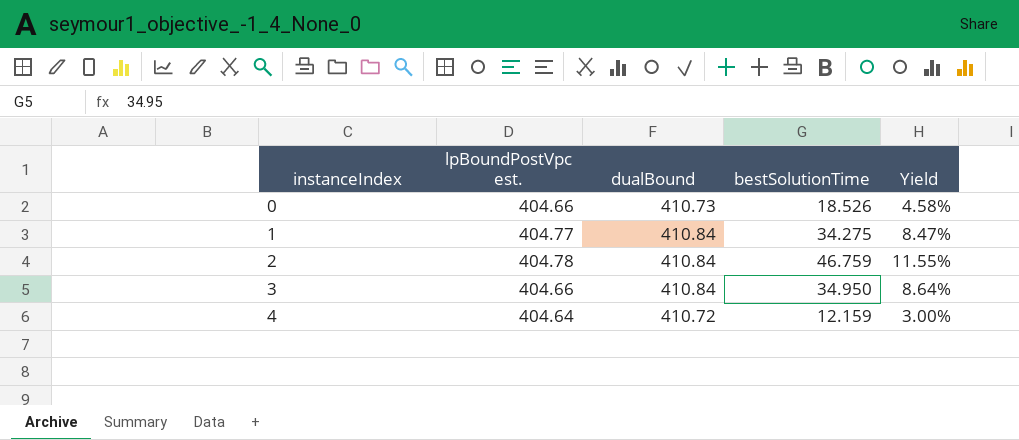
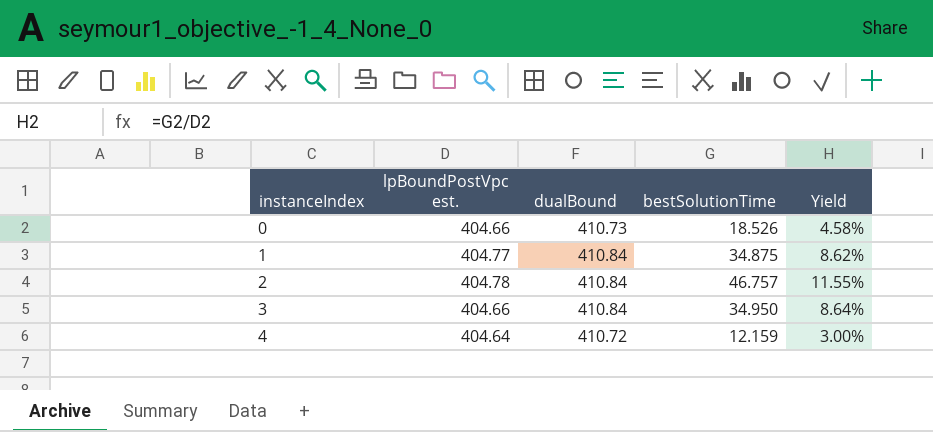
1 | bestSolutionTime: 34.275 -> 34.875
1 | Yield: 8.47% -> 8.62%
2 | bestSolutionTime: 46.759 -> 46.757

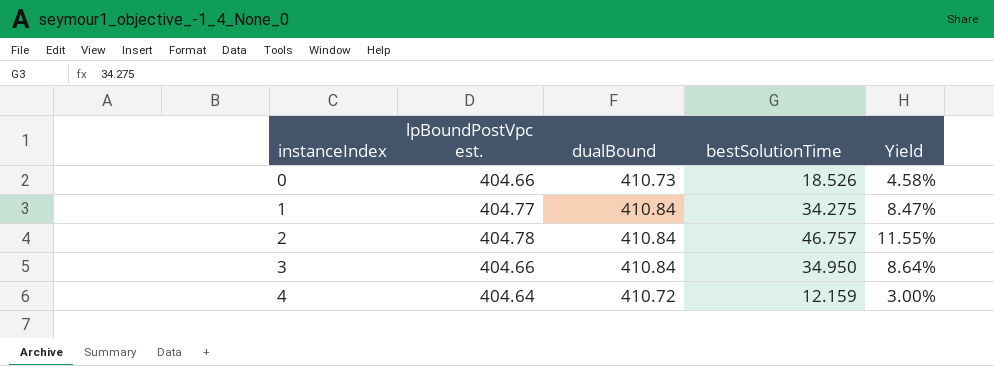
1 | bestSolutionTime: 34.875 -> 34.275
1 | Yield: 8.62% -> 8.47%

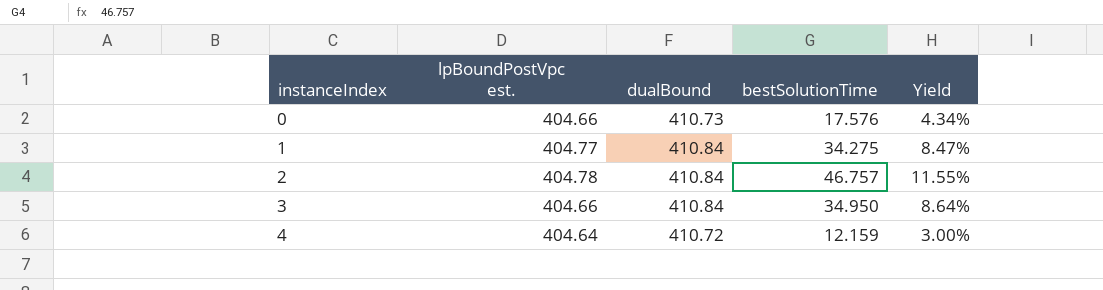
0 | bestSolutionTime: 18.526 -> 17.576
0 | Yield: 4.58% -> 4.34%

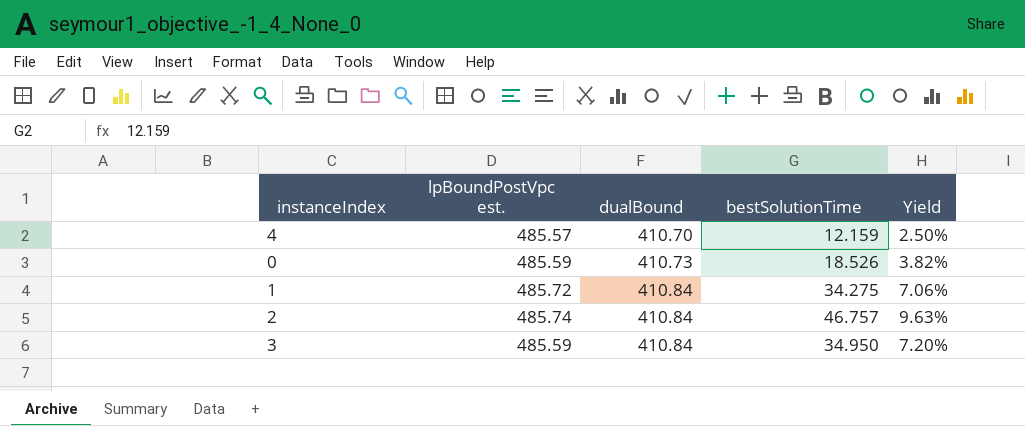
row order: instanceIndex ascending -> dualBound ascending
4 | lpBoundPostVpc est.: 404.64 -> 485.57
4 | dualBound: 410.72 -> 410.70
4 | Yield: 3.00% -> 2.50%
0 | lpBoundPostVpc est.: 404.66 -> 485.59
0 | bestSolutionTime: 17.576 -> 18.526
0 | Yield: 4.34% -> 3.82%
1 | lpBoundPostVpc est.: 404.77 -> 485.72
1 | Yield: 8.47% -> 7.06%
2 | lpBoundPostVpc est.: 404.78 -> 485.74
2 | Yield: 11.55% -> 9.63%
3 | lpBoundPostVpc est.: 404.66 -> 485.59
3 | Yield: 8.64% -> 7.20%

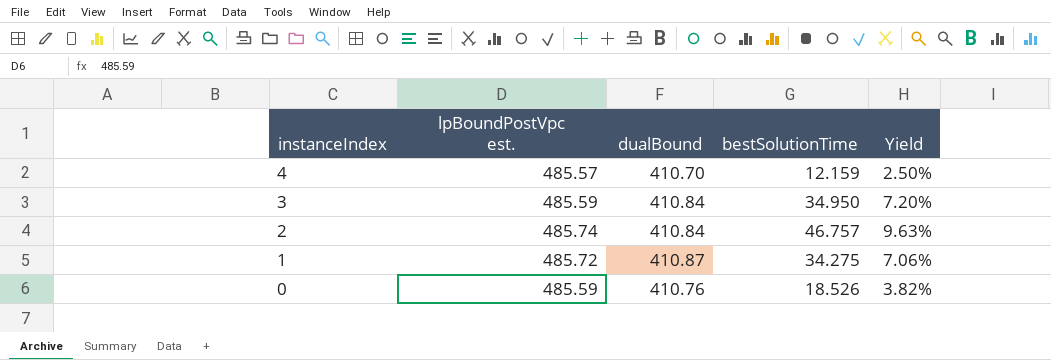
row order: dualBound ascending -> instanceIndex descending
1 | dualBound: 410.84 -> 410.87
0 | dualBound: 410.73 -> 410.76

